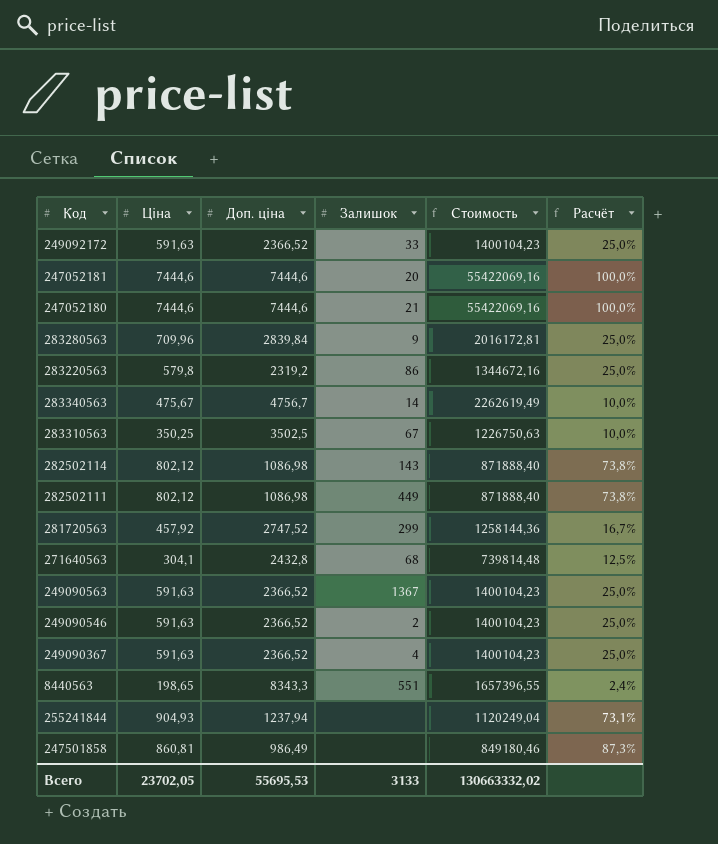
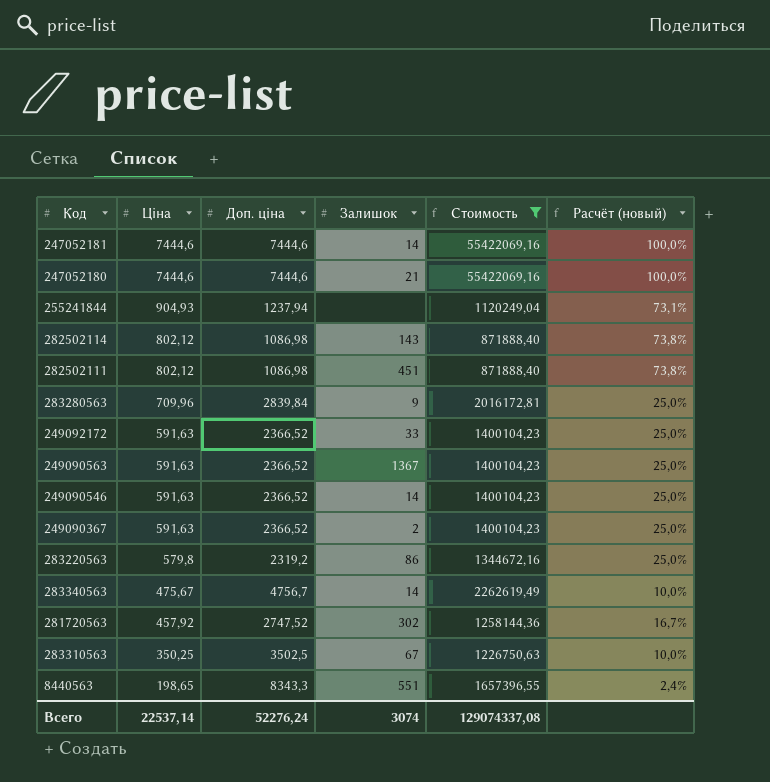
filter: none -> Стоимость >= 871888,40
row order: none -> Ціна descending
column name: Расчёт -> Расчёт (новый)
247052181 | Залишок: 20 -> 14
282502111 | Залишок: 449 -> 451
249090546 | Залишок: 2 -> 14
249090367 | Залишок: 4 -> 2
281720563 | Залишок: 299 -> 302
Всего | Ціна: 23702,05 -> 22537,14
Всего | Доп. ціна: 55695,53 -> 52276,24
Всего | Залишок: 3133 -> 3074
Всего | Стоимость: 130663332,02 -> 129074337,08

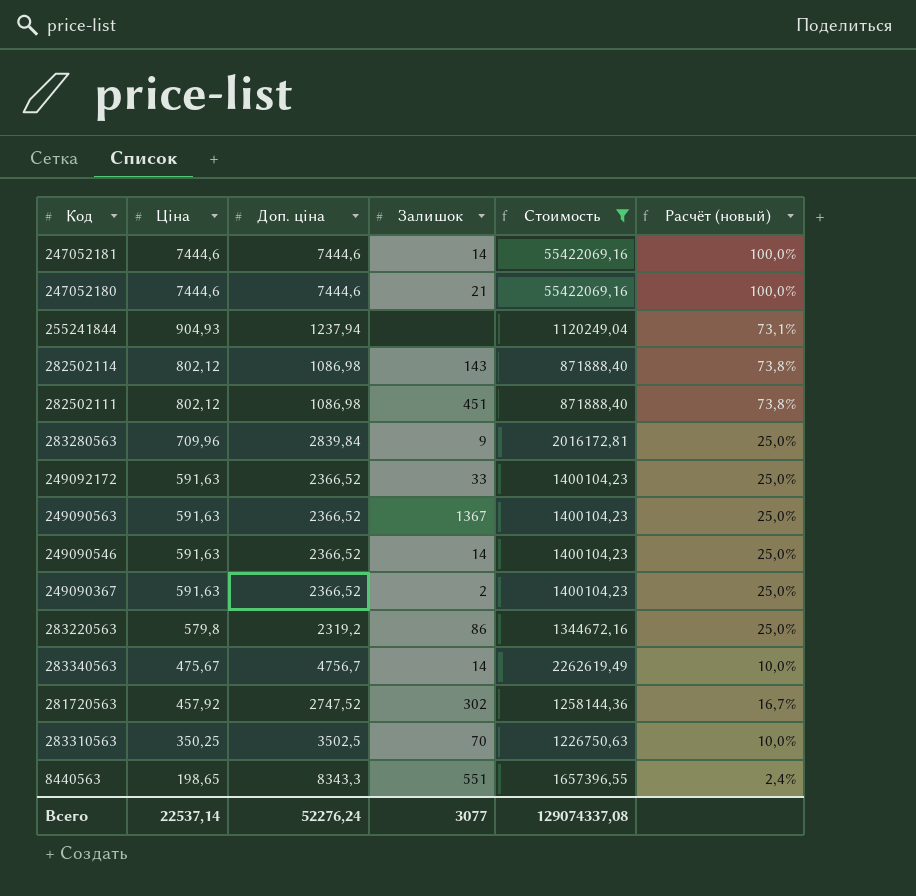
283310563 | Залишок: 67 -> 70
Всего | Залишок: 3074 -> 3077

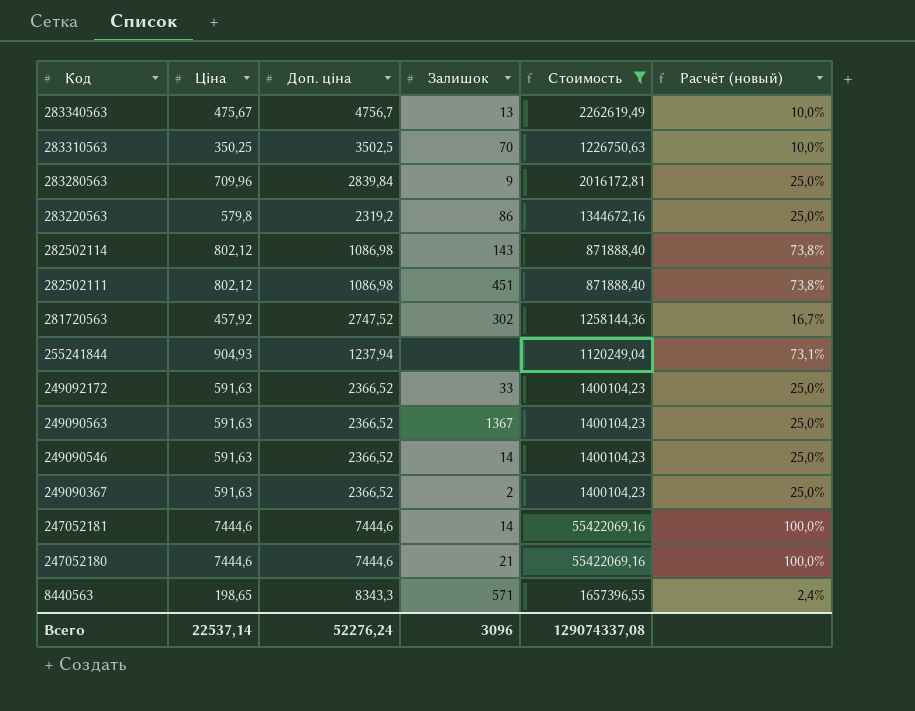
row order: Ціна descending -> Код descending
283340563 | Залишок: 14 -> 13
8440563 | Залишок: 551 -> 571
Всего | Залишок: 3077 -> 3096

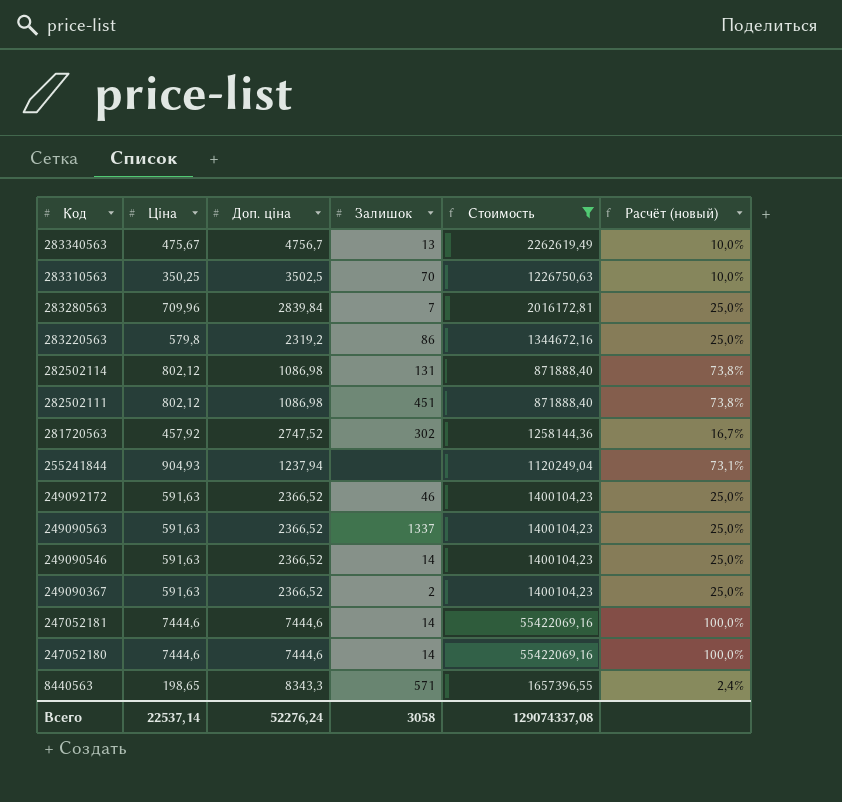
283280563 | Залишок: 9 -> 7
282502114 | Залишок: 143 -> 131
249092172 | Залишок: 33 -> 46
249090563 | Залишок: 1367 -> 1337
247052180 | Залишок: 21 -> 14
Всего | Залишок: 3096 -> 3058

